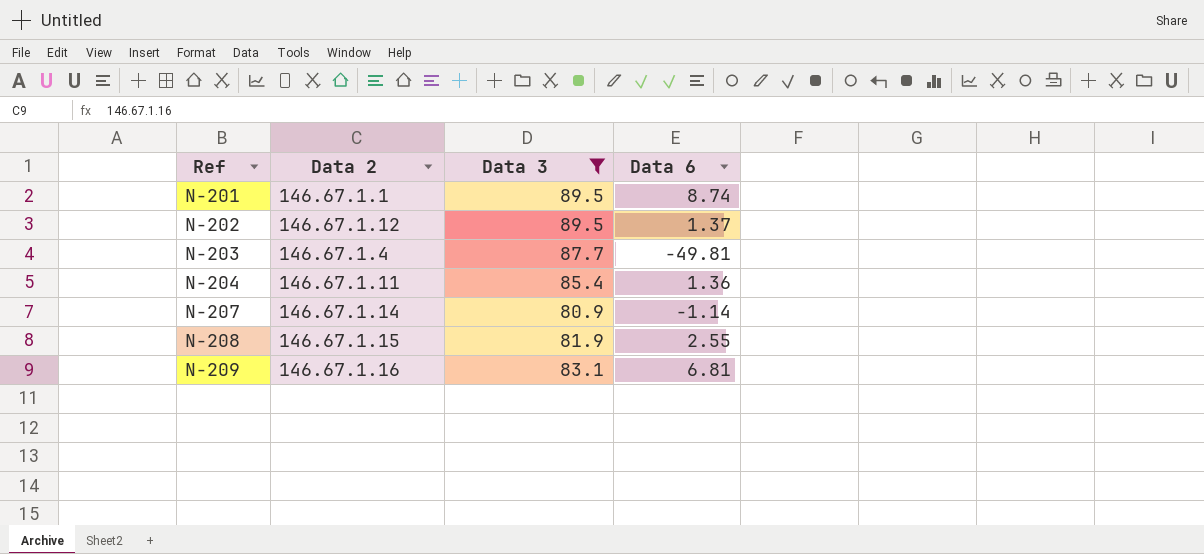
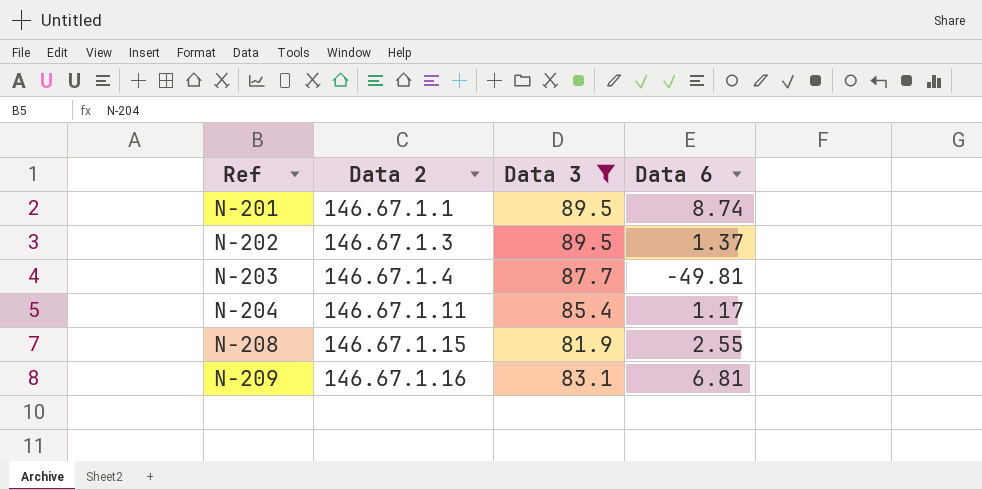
row N-207: 146.67.1.14 | 80.9 | -1.14 -> none
N-202 | Data 2: 146.67.1.12 -> 146.67.1.3
N-204 | Data 6: 1.36 -> 1.17

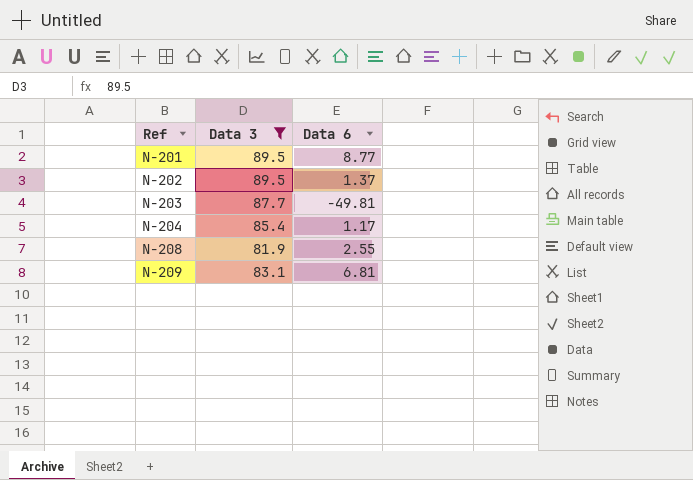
column Data 2 | position: 2 -> none
N-201 | Data 6: 8.74 -> 8.77

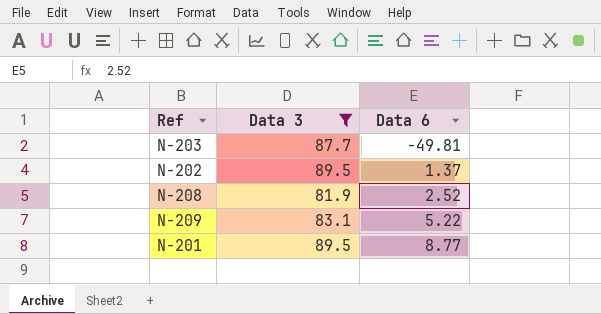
row order: Ref ascending -> Data 6 ascending
row N-204: 85.4 | 1.17 -> none
N-208 | Data 6: 2.55 -> 2.52
N-209 | Data 6: 6.81 -> 5.22

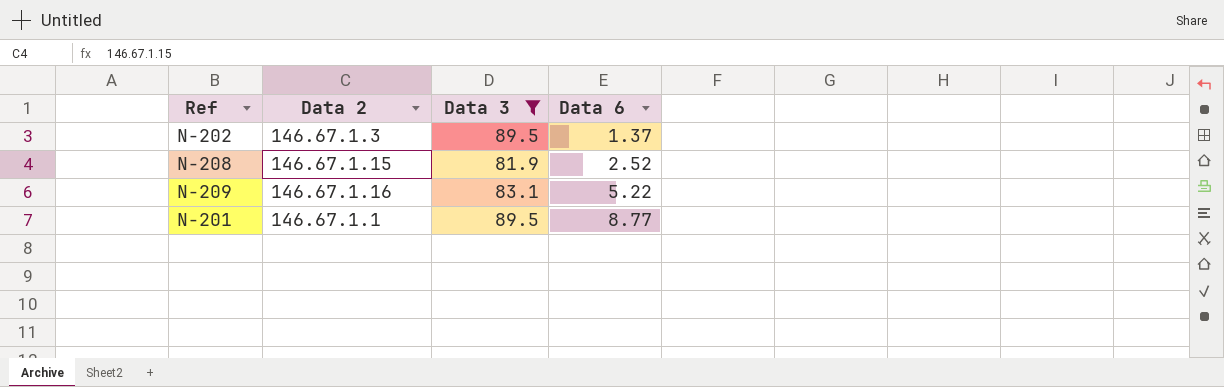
column Data 2 | position: none -> 2
row N-203: 87.7 | -49.81 -> none

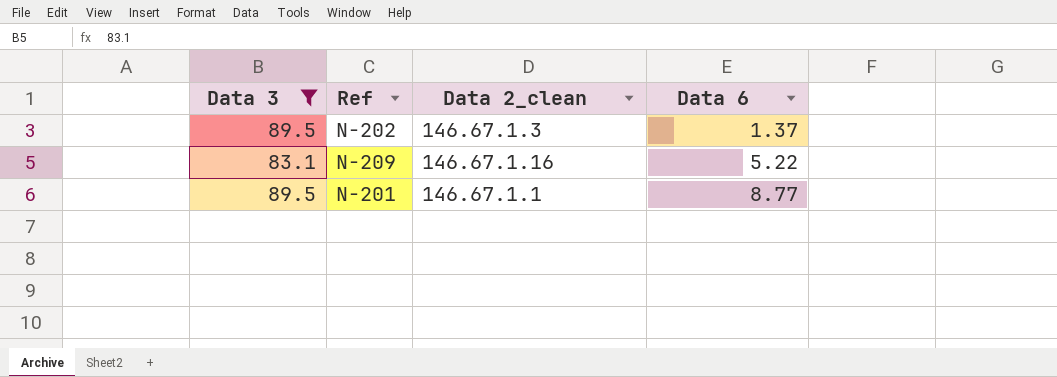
column Data 3 | position: 3 -> 1
column name: Data 2 -> Data 2_clean
row N-208: 146.67.1.15 | 81.9 | 2.52 -> none

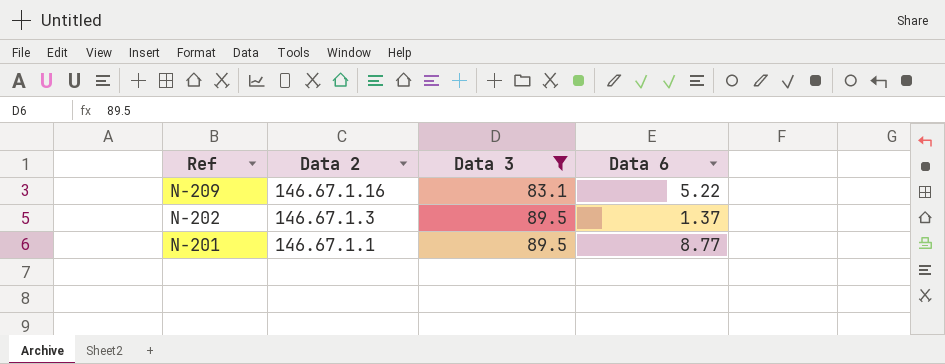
row order: Data 6 ascending -> Ref descending
column name: Data 2_clean -> Data 2
column Data 3 | position: 1 -> 3

